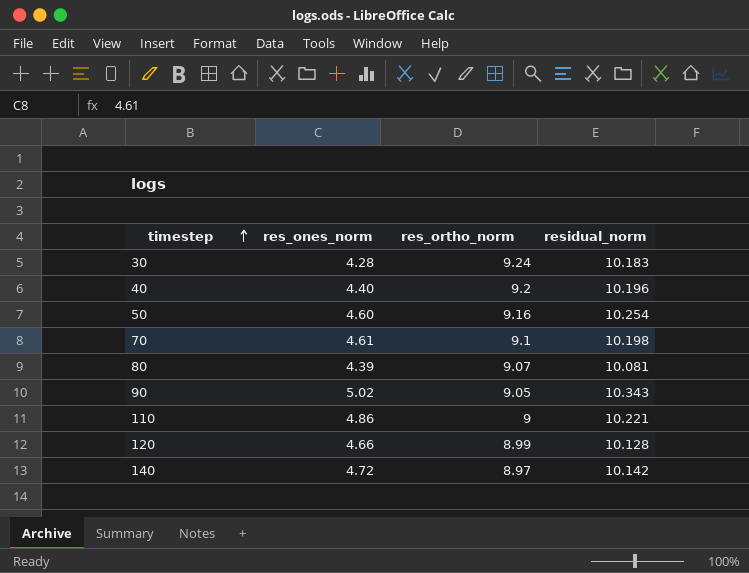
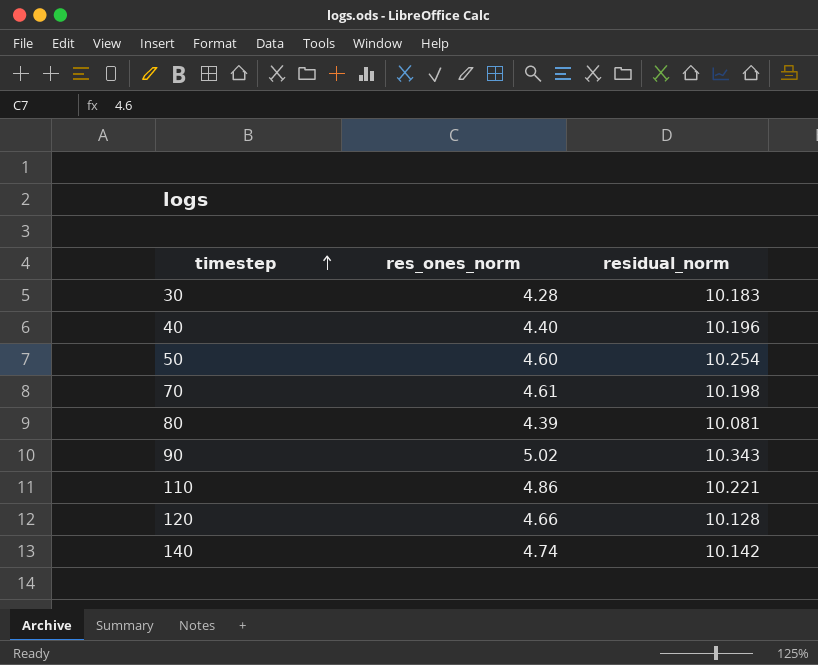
column res_ortho_norm | position: 3 -> none
140 | res_ones_norm: 4.72 -> 4.74

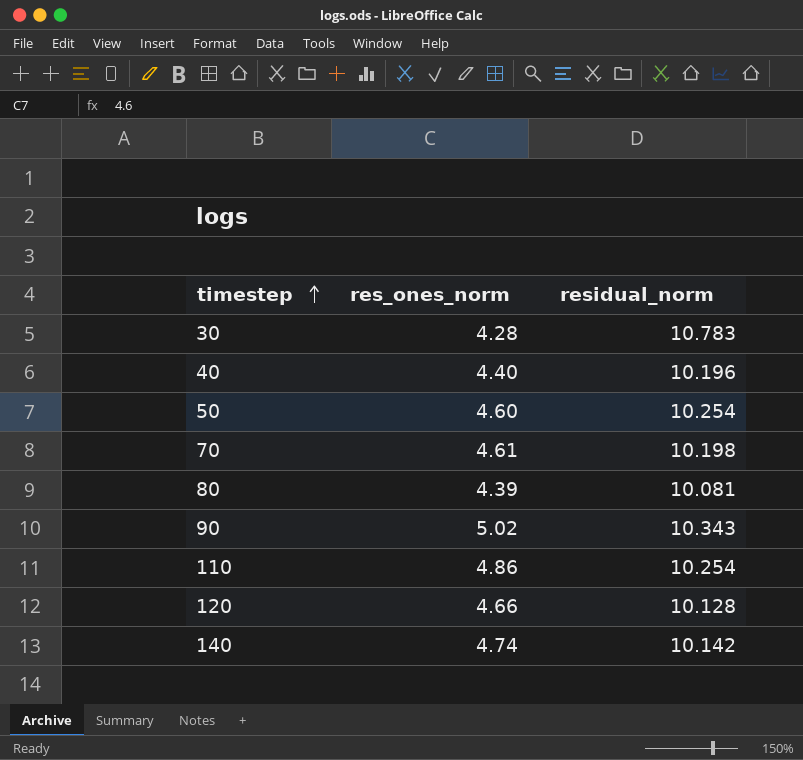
30 | residual_norm: 10.183 -> 10.783
110 | residual_norm: 10.221 -> 10.254

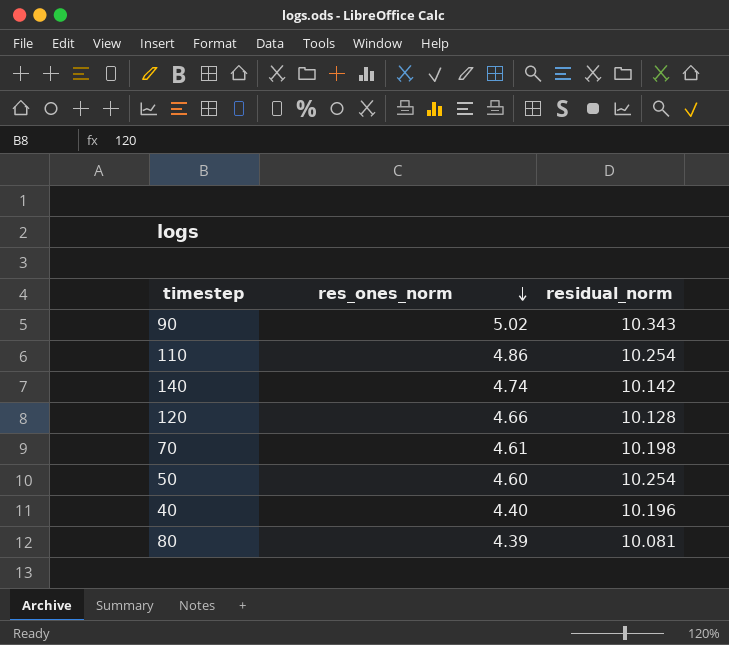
row order: timestep ascending -> res_ones_norm descending
row 30: 4.28 | 10.783 -> none

